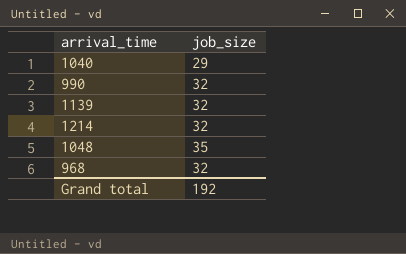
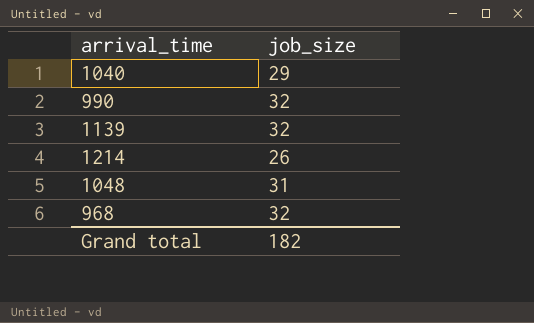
1214 | job_size: 32 -> 26
1048 | job_size: 35 -> 31
Grand total | job_size: 192 -> 182

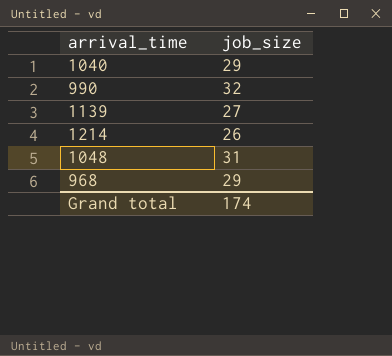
1139 | job_size: 32 -> 27
968 | job_size: 32 -> 29
Grand total | job_size: 182 -> 174

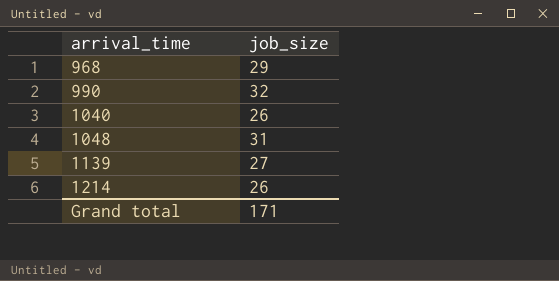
row order: none -> arrival_time ascending
1040 | job_size: 29 -> 26
Grand total | job_size: 174 -> 171

